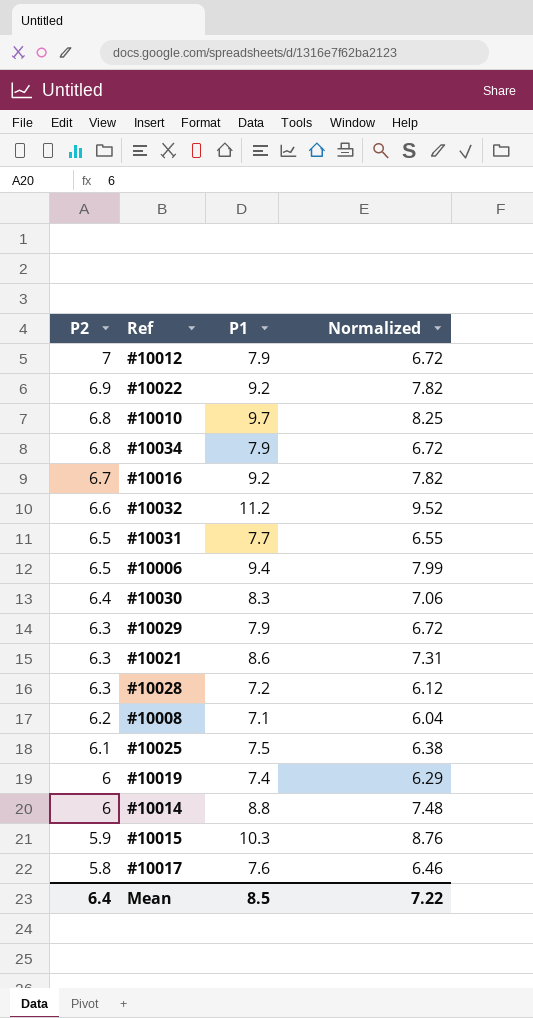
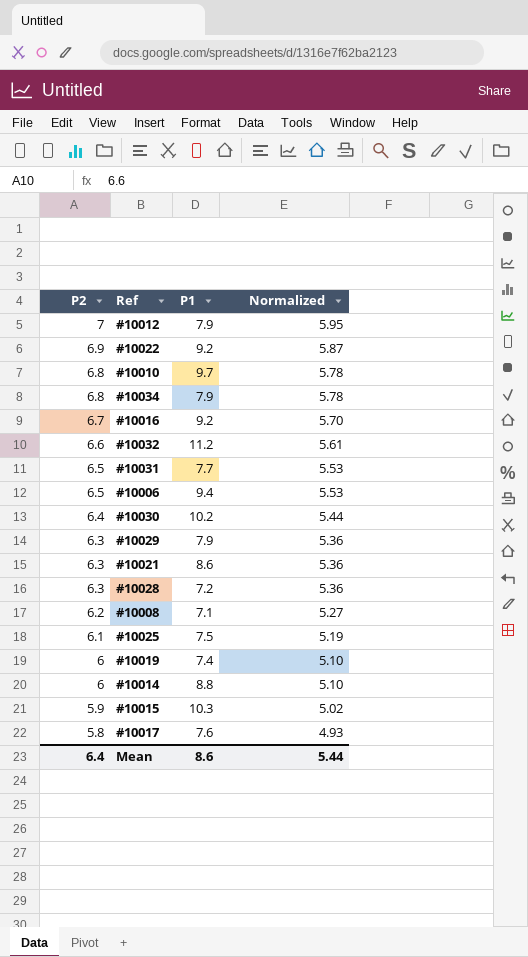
column Normalized | formula: [P1] * 0.85 -> [P2] * 0.85
#10030 | P1: 8.3 -> 10.2
Mean | P1: 8.5 -> 8.6
Mean | Normalized: 7.22 -> 5.44

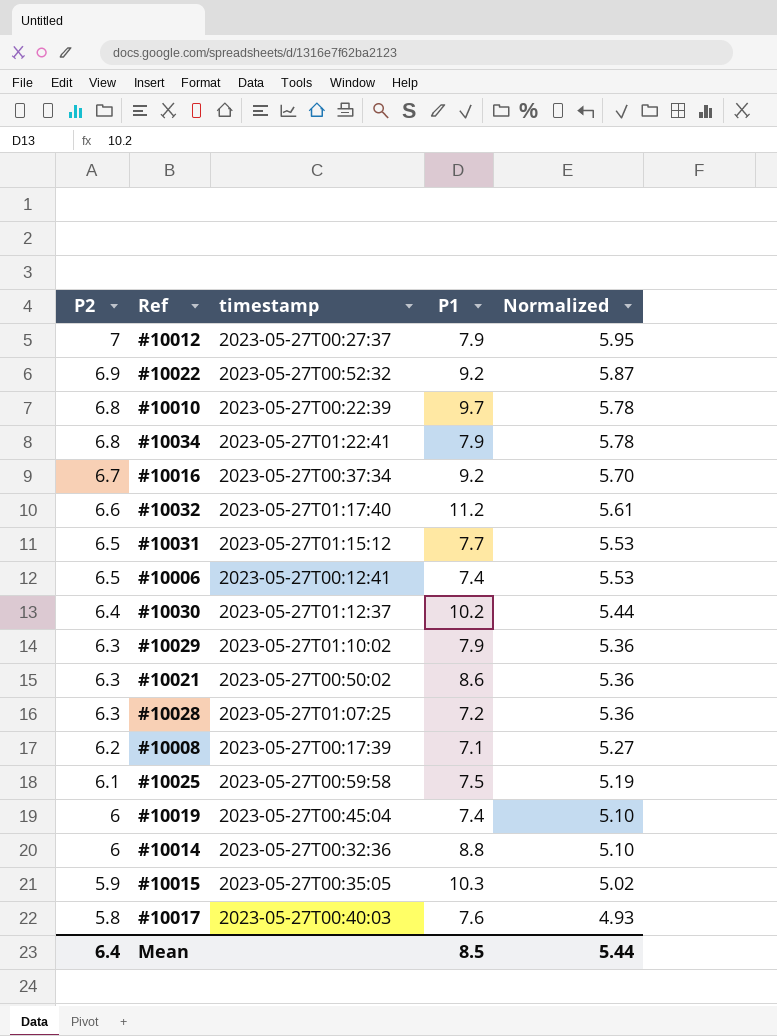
column timestamp | position: none -> 3
#10006 | P1: 9.4 -> 7.4
Mean | P1: 8.6 -> 8.5

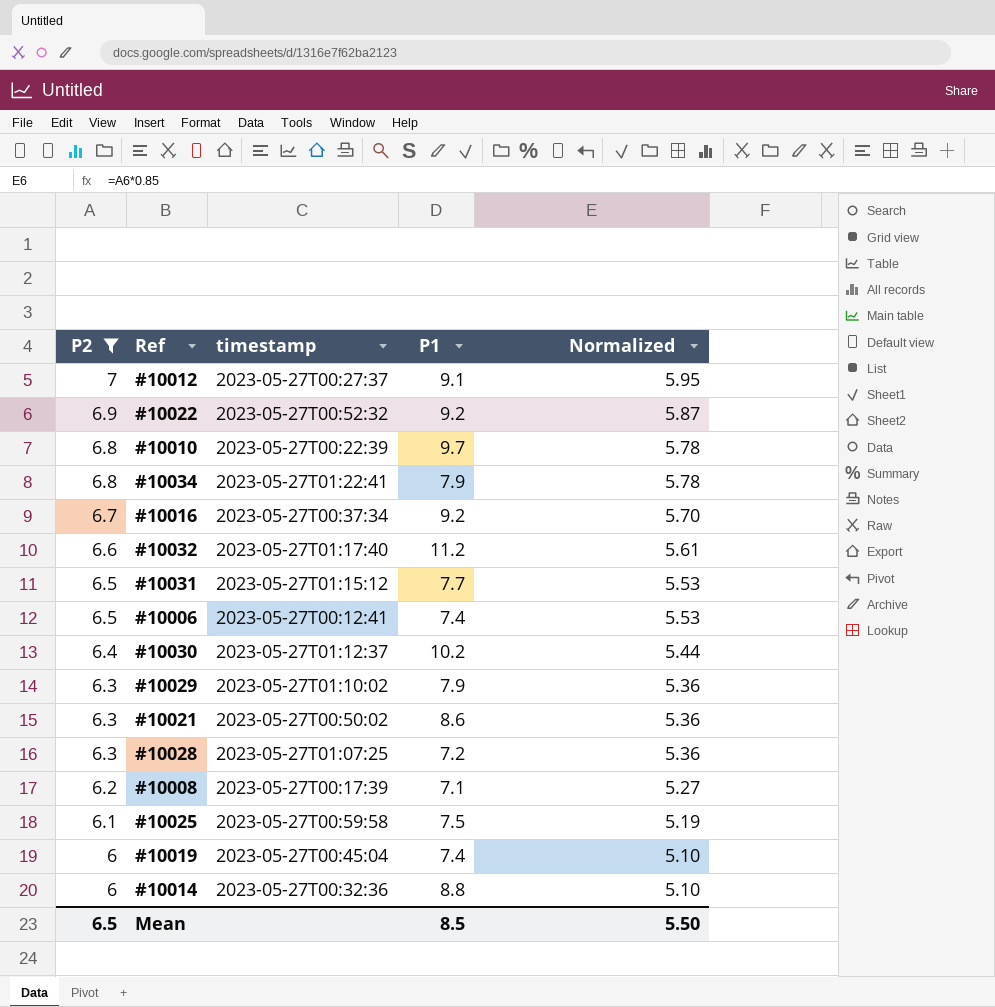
filter: none -> P2 >= 6
#10012 | P1: 7.9 -> 9.1
Mean | P2: 6.4 -> 6.5
Mean | Normalized: 5.44 -> 5.50

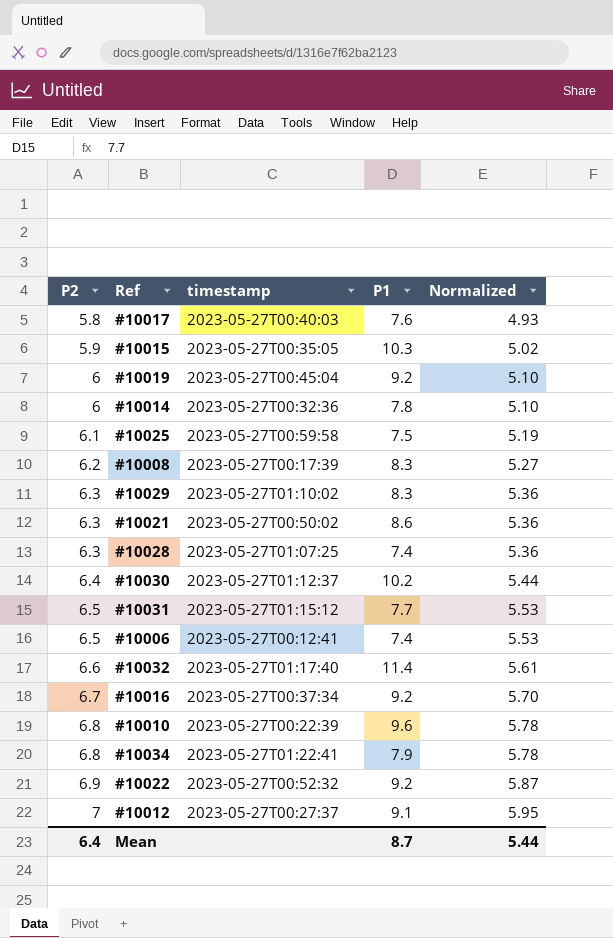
filter: P2 >= 6 -> none
row order: P2 descending -> P2 ascending
#10019 | P1: 7.4 -> 9.2
#10014 | P1: 8.8 -> 7.8
#10008 | P1: 7.1 -> 8.3
#10029 | P1: 7.9 -> 8.3
#10028 | P1: 7.2 -> 7.4
#10032 | P1: 11.2 -> 11.4
#10010 | P1: 9.7 -> 9.6
Mean | P2: 6.5 -> 6.4
Mean | P1: 8.5 -> 8.7
Mean | Normalized: 5.50 -> 5.44

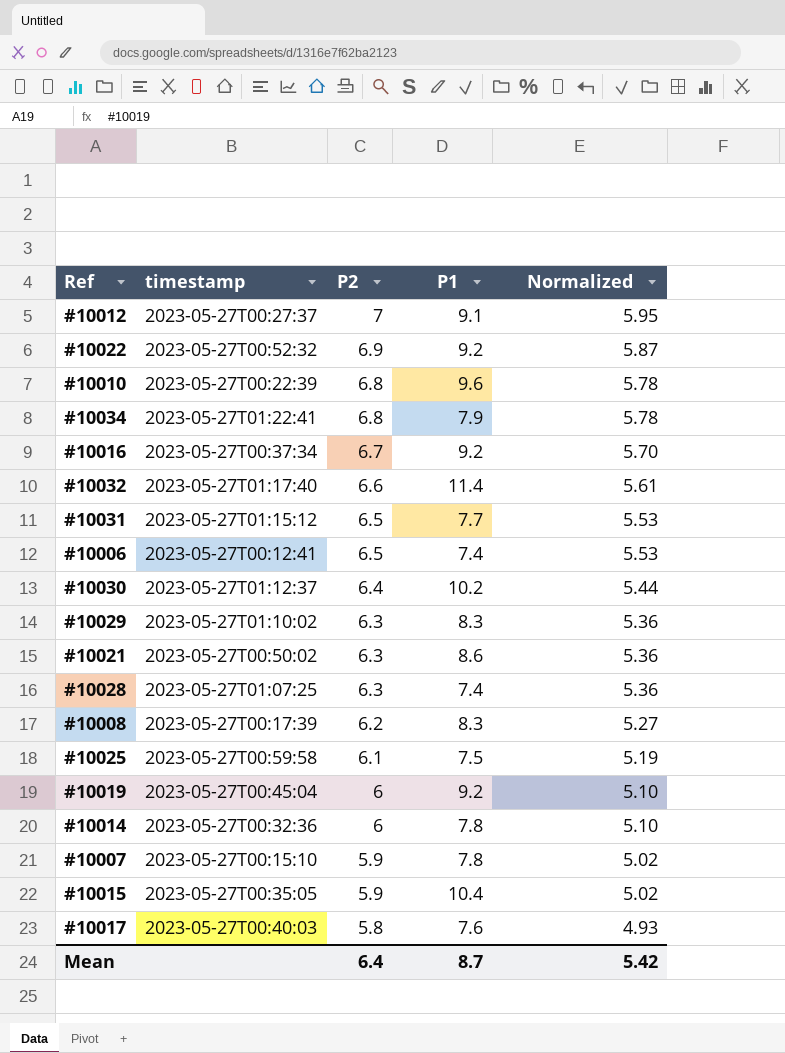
row order: P2 ascending -> P2 descending
column P2 | position: 1 -> 3
row #10007: none -> 2023-05-27T00:15:10 | 5.9 | 7.8 | 5.02
#10015 | P1: 10.3 -> 10.4
Mean | Normalized: 5.44 -> 5.42

